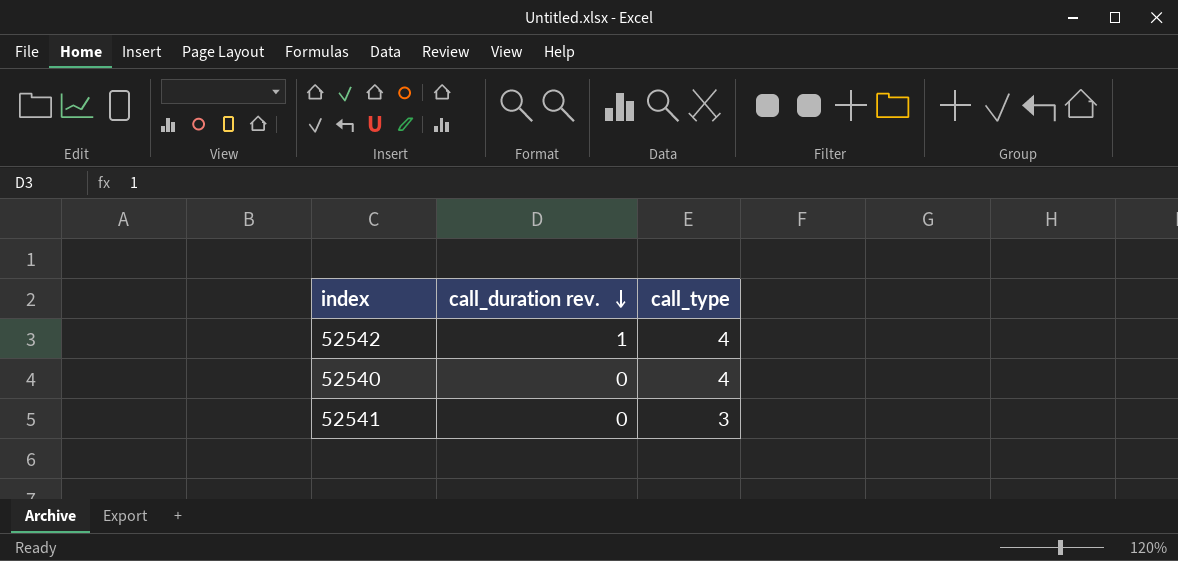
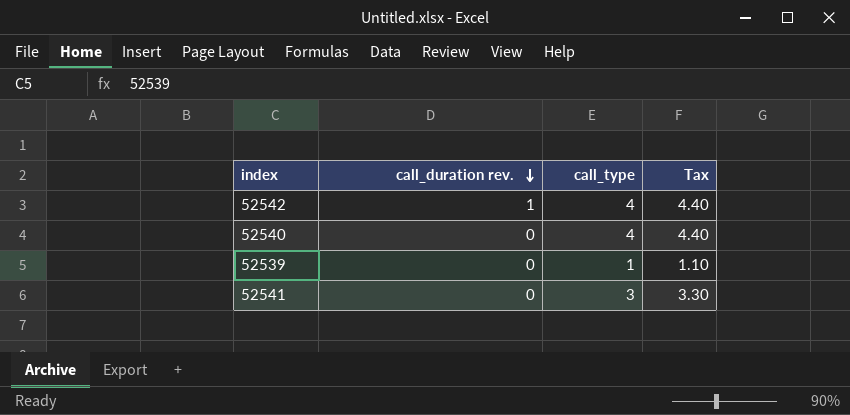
column Tax | formula: none -> [call_type] * 1.1
row 52539: none -> 0 | 1 | 1.10

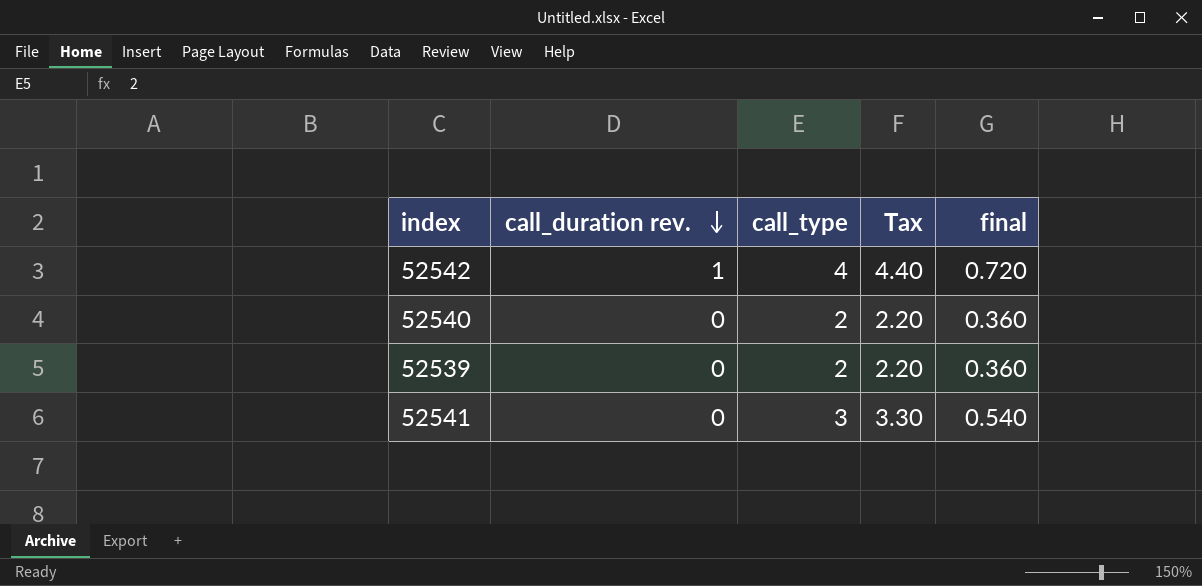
column final | formula: none -> [call_type] * 0.18
52540 | call_type: 4 -> 2
52540 | Tax: 4.40 -> 2.20
52539 | call_type: 1 -> 2
52539 | Tax: 1.10 -> 2.20

